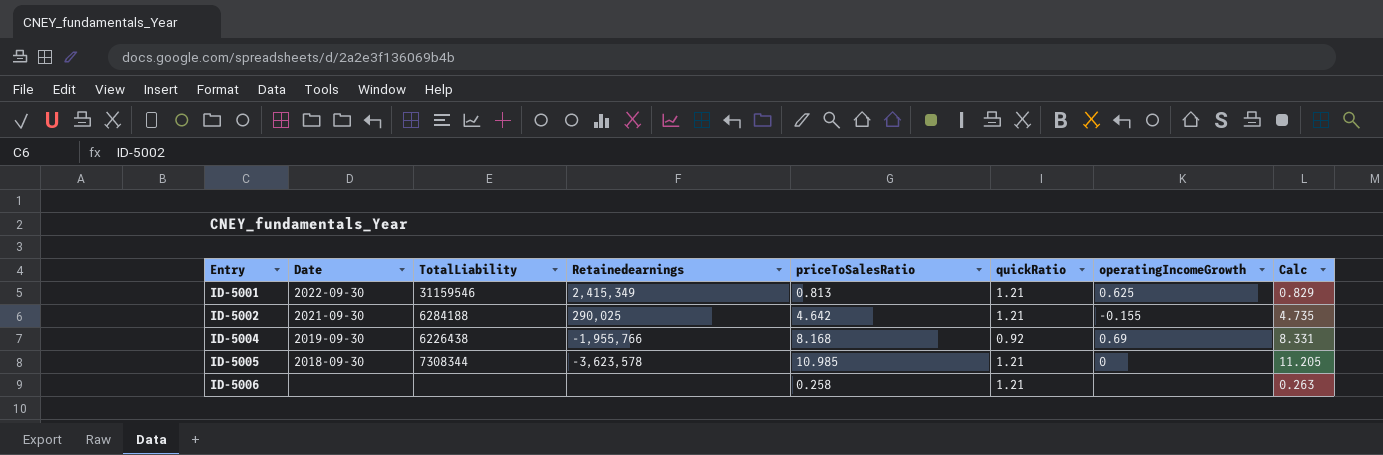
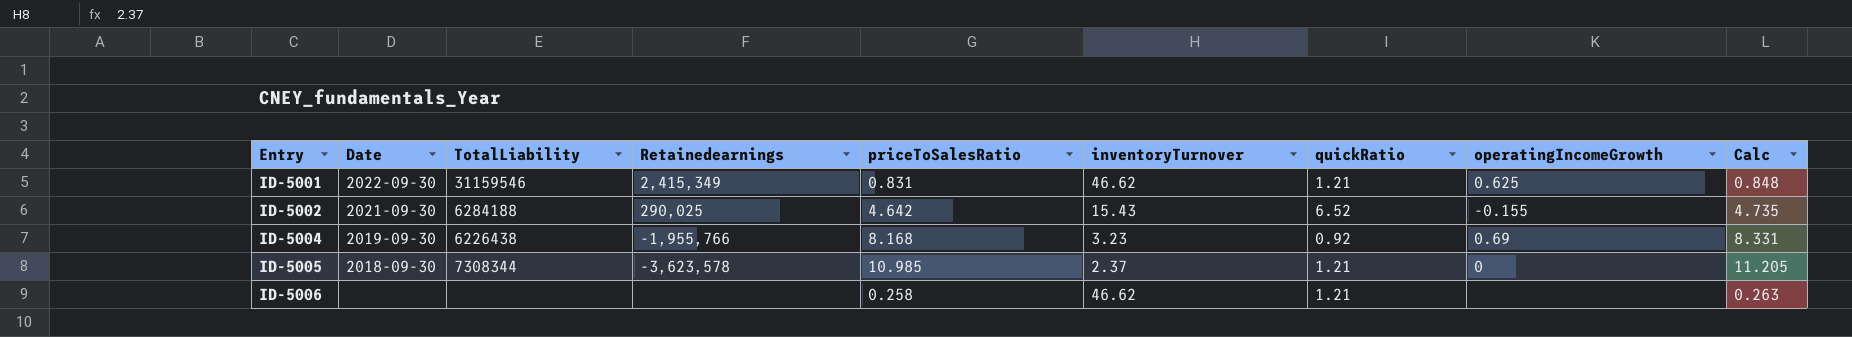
column inventoryTurnover | position: none -> 6
ID-5001 | priceToSalesRatio: 0.813 -> 0.831
ID-5001 | Calc: 0.829 -> 0.848
ID-5002 | quickRatio: 1.21 -> 6.52

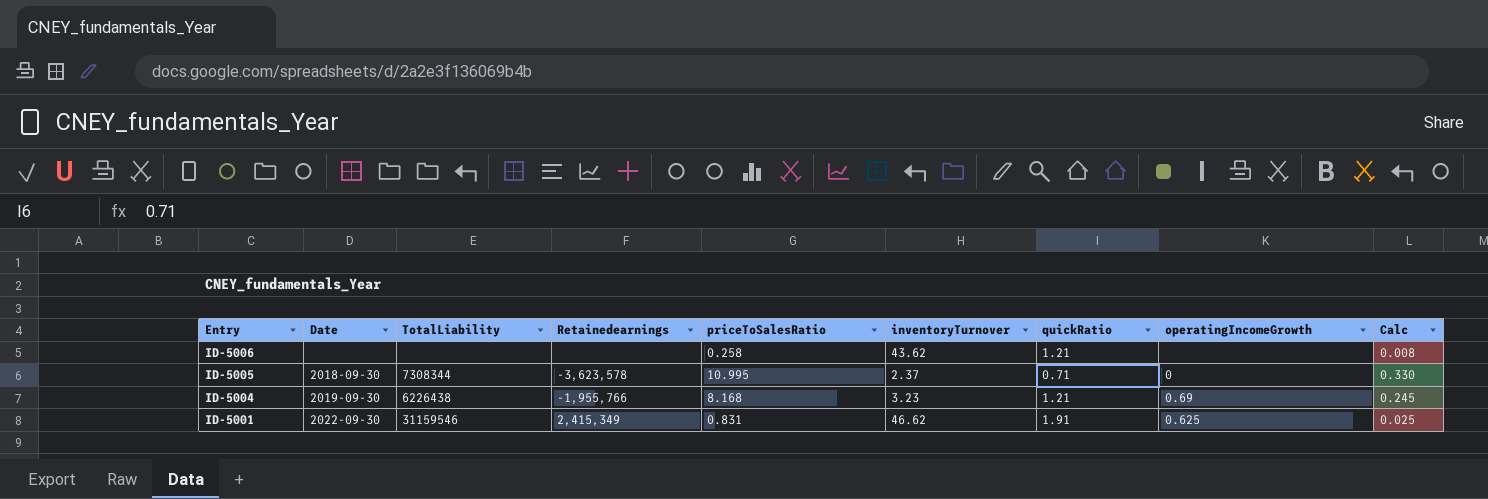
row order: Entry ascending -> Entry descending
column Calc | formula: [priceToSalesRatio] * 1.02 -> [priceToSalesRatio] * 0.03
row ID-5002: 2021-09-30 | 6284188 | 290,025 | 4.642 | 15.43 | 6.52 | -0.155 | 4.735 -> none
ID-5006 | inventoryTurnover: 46.62 -> 43.62
ID-5005 | priceToSalesRatio: 10.985 -> 10.995
ID-5005 | quickRatio: 1.21 -> 0.71
ID-5004 | quickRatio: 0.92 -> 1.21
ID-5001 | quickRatio: 1.21 -> 1.91

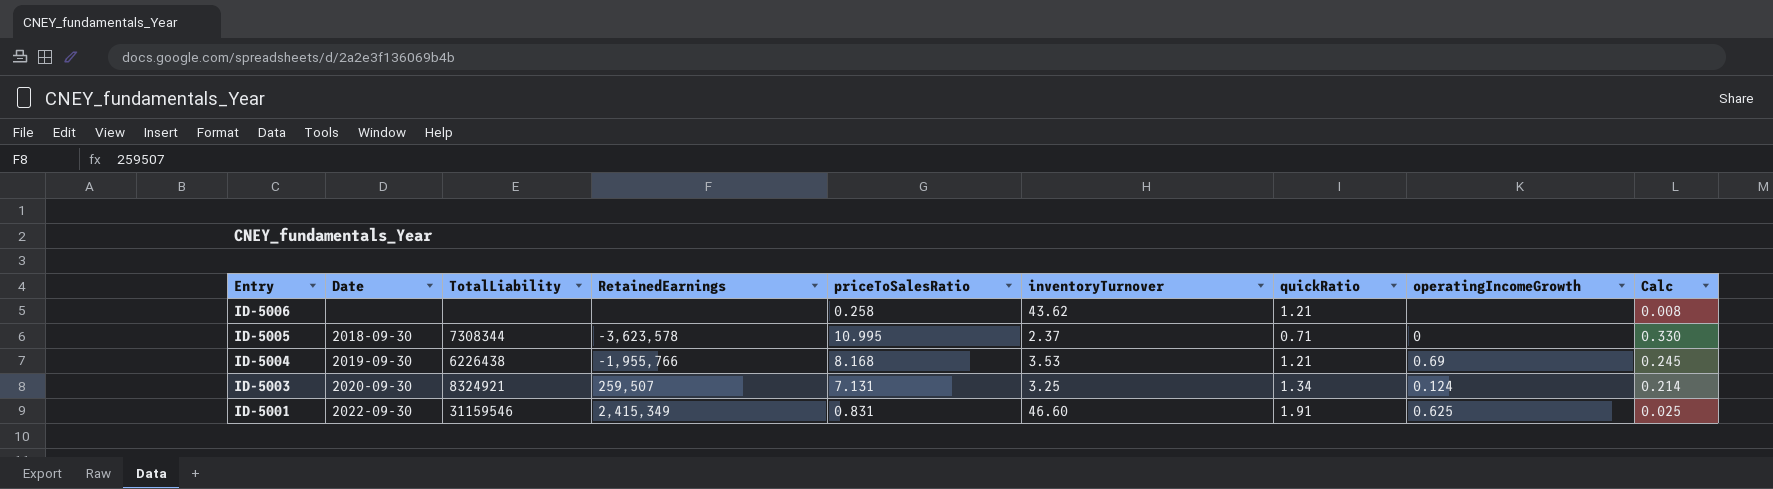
column name: Retainedearnings -> RetainedEarnings
ID-5004 | inventoryTurnover: 3.23 -> 3.53
row ID-5003: none -> 2020-09-30 | 8324921 | 259,507 | 7.131 | 3.25 | 1.34 | 0.124 | 0.214
ID-5001 | inventoryTurnover: 46.62 -> 46.60

